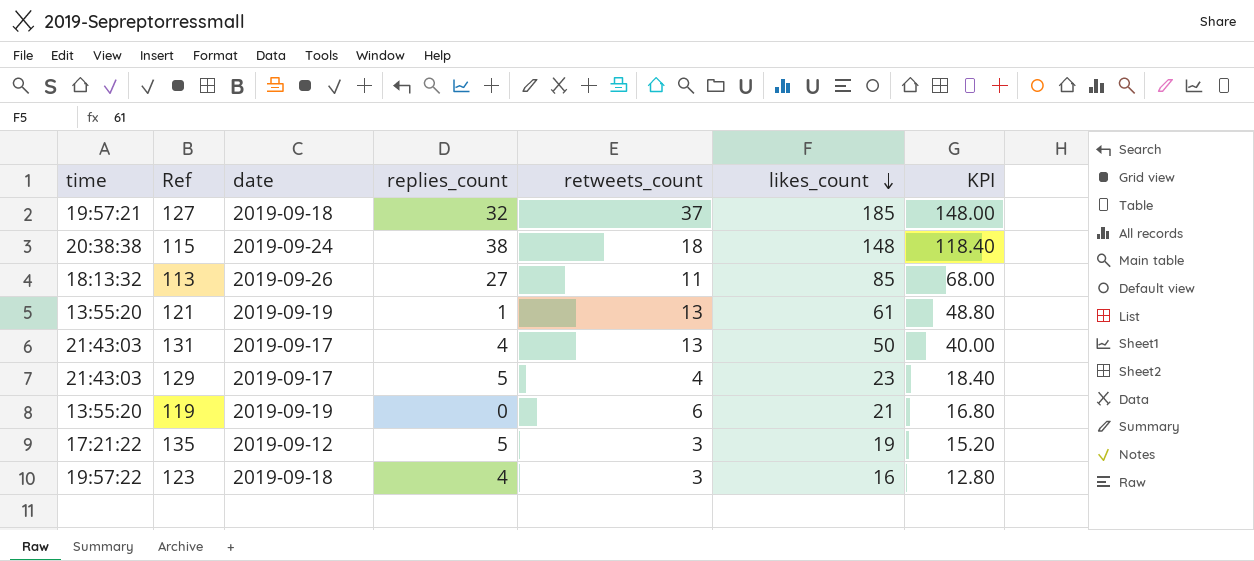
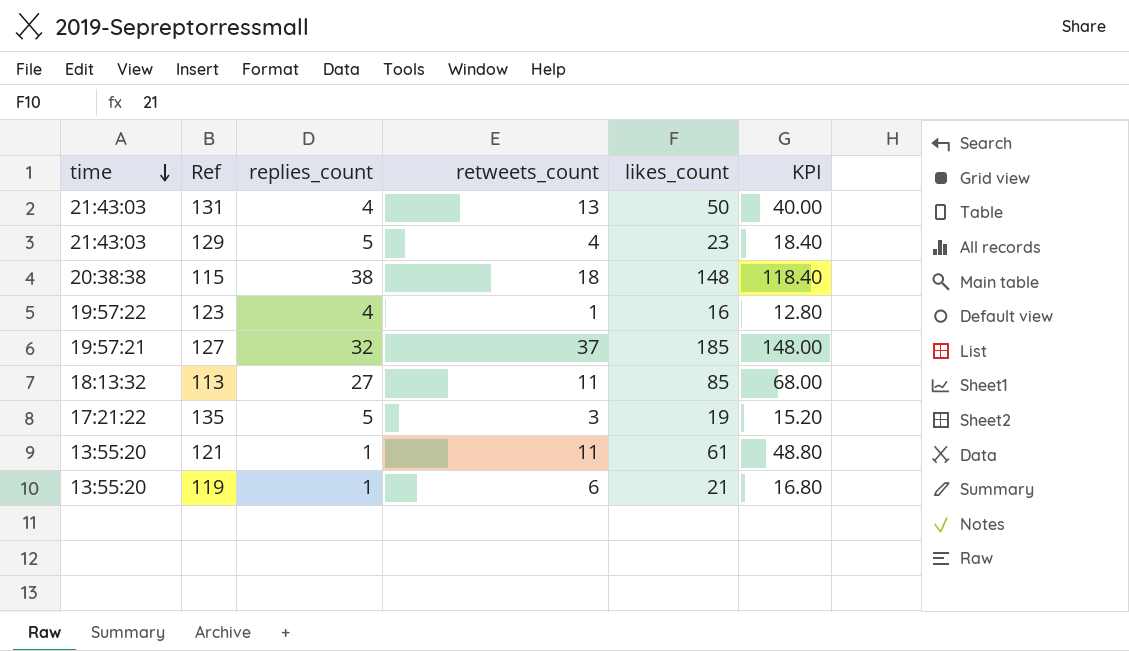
row order: likes_count descending -> time descending
column date | position: 3 -> none
123 | retweets_count: 3 -> 1
121 | retweets_count: 13 -> 11
119 | replies_count: 0 -> 1

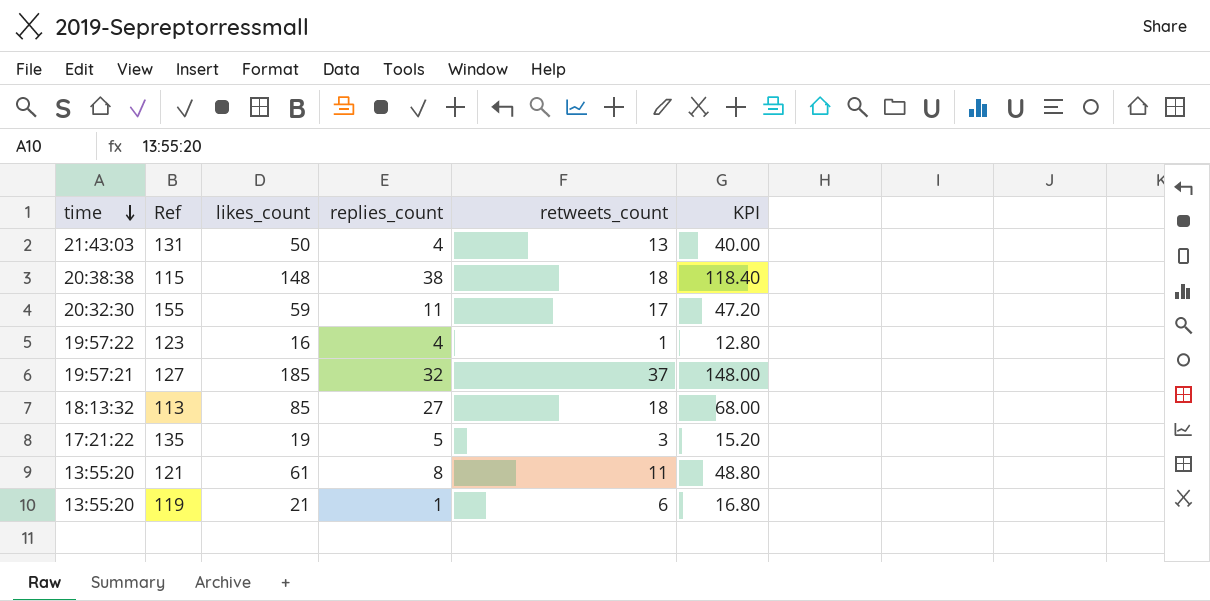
column likes_count | position: 5 -> 3
row 129: 21:43:03 | 5 | 4 | 23 | 18.40 -> none
row 155: none -> 20:32:30 | 59 | 11 | 17 | 47.20
113 | retweets_count: 11 -> 18
121 | replies_count: 1 -> 8

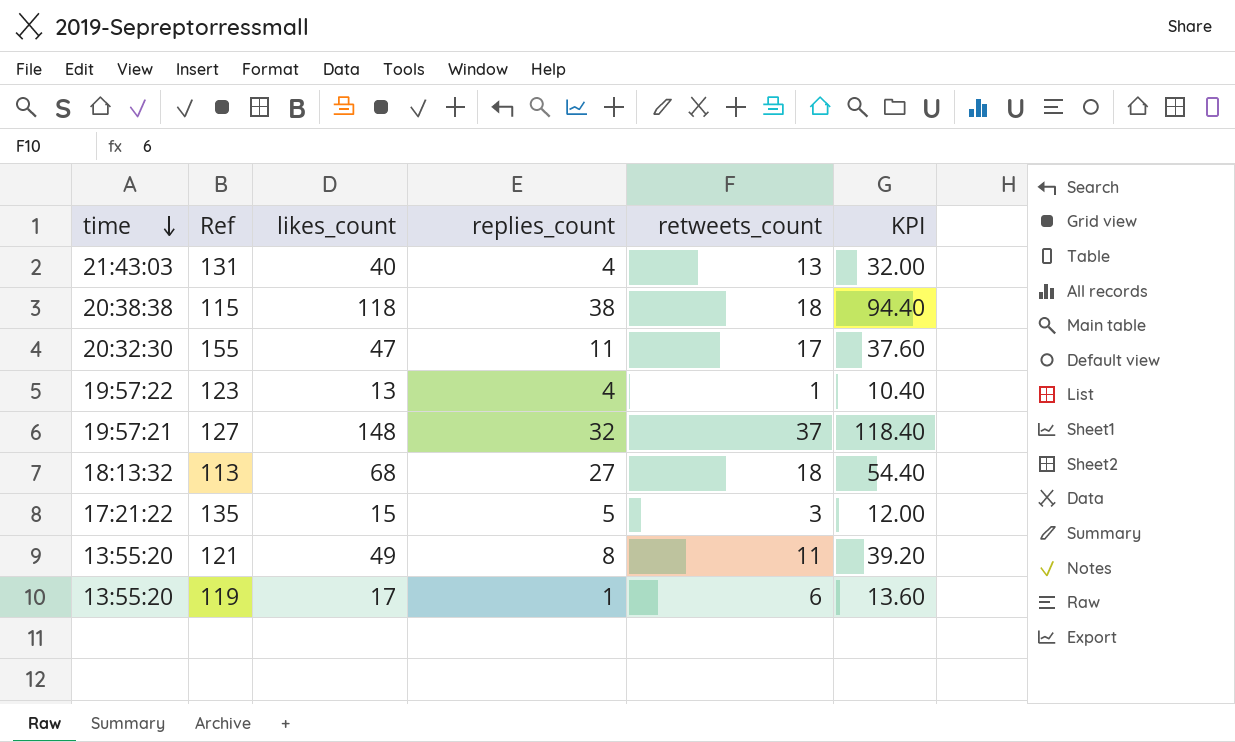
131 | likes_count: 50 -> 40
131 | KPI: 40.00 -> 32.00
115 | likes_count: 148 -> 118
115 | KPI: 118.40 -> 94.40
155 | likes_count: 59 -> 47
155 | KPI: 47.20 -> 37.60
123 | likes_count: 16 -> 13
123 | KPI: 12.80 -> 10.40
127 | likes_count: 185 -> 148
127 | KPI: 148.00 -> 118.40
113 | likes_count: 85 -> 68
113 | KPI: 68.00 -> 54.40
135 | likes_count: 19 -> 15
135 | KPI: 15.20 -> 12.00
121 | likes_count: 61 -> 49
121 | KPI: 48.80 -> 39.20
119 | likes_count: 21 -> 17
119 | KPI: 16.80 -> 13.60

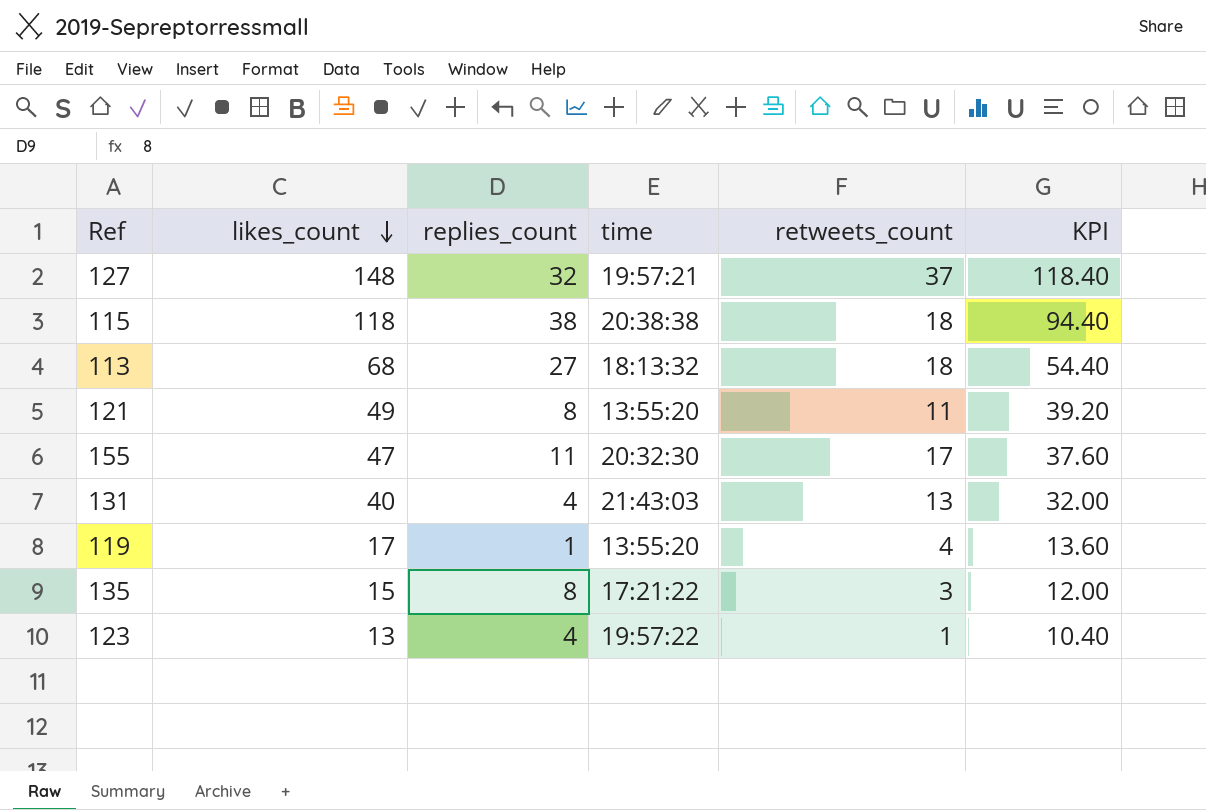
row order: time descending -> likes_count descending
column time | position: 1 -> 4
119 | retweets_count: 6 -> 4
135 | replies_count: 5 -> 8

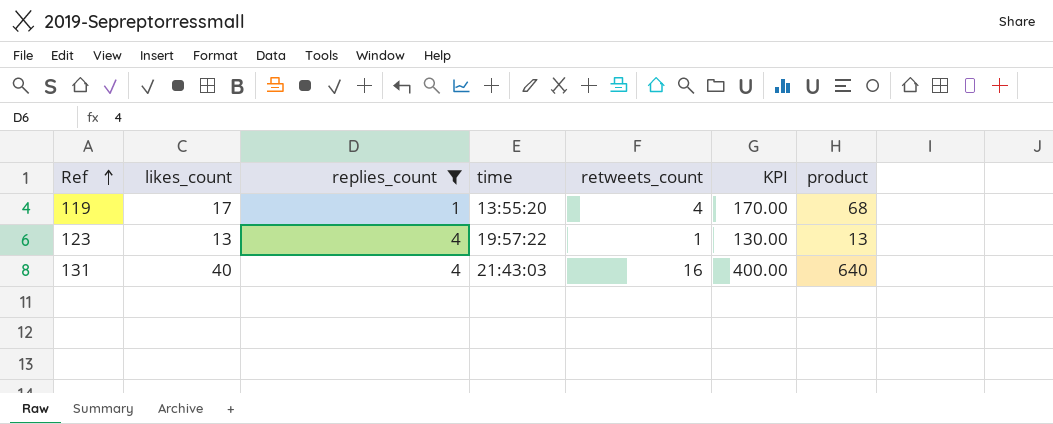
filter: none -> replies_count <= 4
row order: likes_count descending -> Ref ascending
column KPI | formula: [likes_count] * 0.8 -> [likes_count] * 10
column product | formula: none -> [likes_count] * [retweets_count]
131 | retweets_count: 13 -> 16

